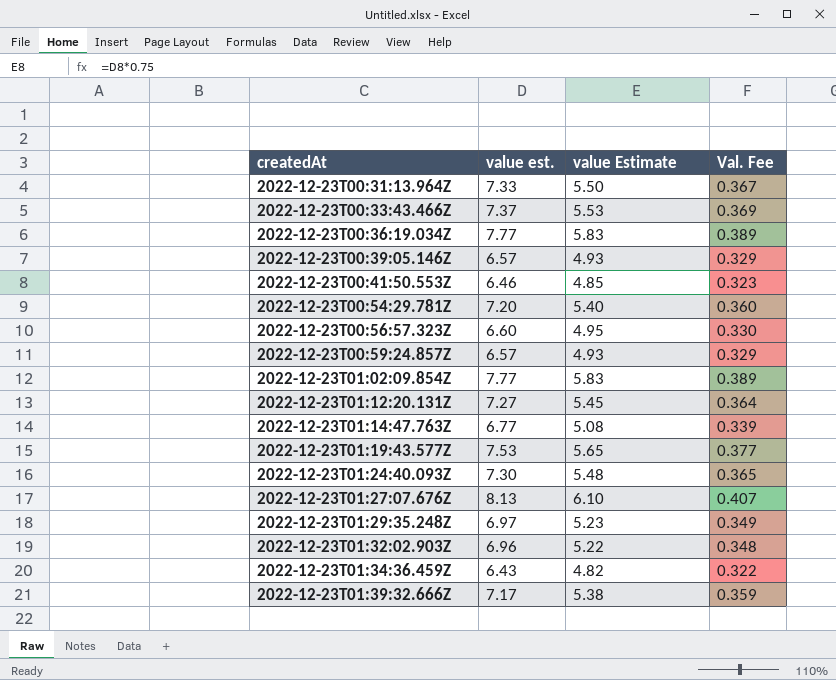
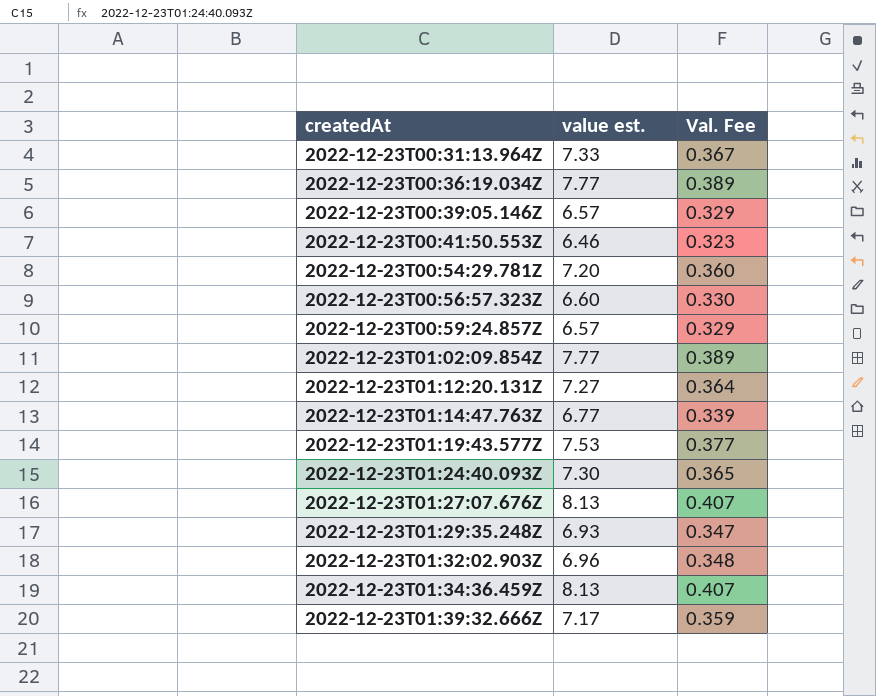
column value Estimate | formula: [value est.] * 0.75 -> none
row 2022-12-23T00:33:43.466Z: 7.37 | 5.53 | 0.369 -> none
2022-12-23T01:29:35.248Z | value est.: 6.97 -> 6.93
2022-12-23T01:29:35.248Z | Val. Fee: 0.349 -> 0.347
2022-12-23T01:34:36.459Z | value est.: 6.43 -> 8.13
2022-12-23T01:34:36.459Z | Val. Fee: 0.322 -> 0.407

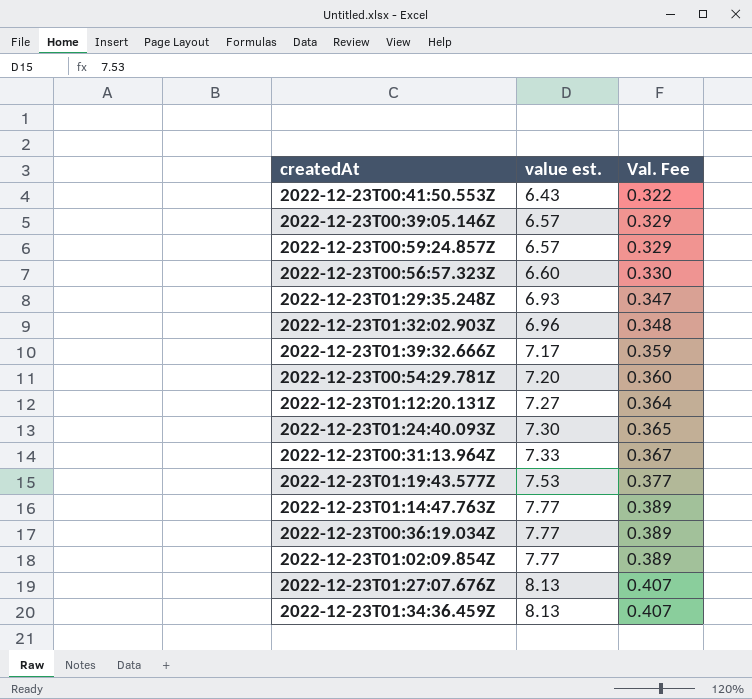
row order: createdAt ascending -> value est. ascending
2022-12-23T00:41:50.553Z | value est.: 6.46 -> 6.43
2022-12-23T00:41:50.553Z | Val. Fee: 0.323 -> 0.322
2022-12-23T01:14:47.763Z | value est.: 6.77 -> 7.77
2022-12-23T01:14:47.763Z | Val. Fee: 0.339 -> 0.389

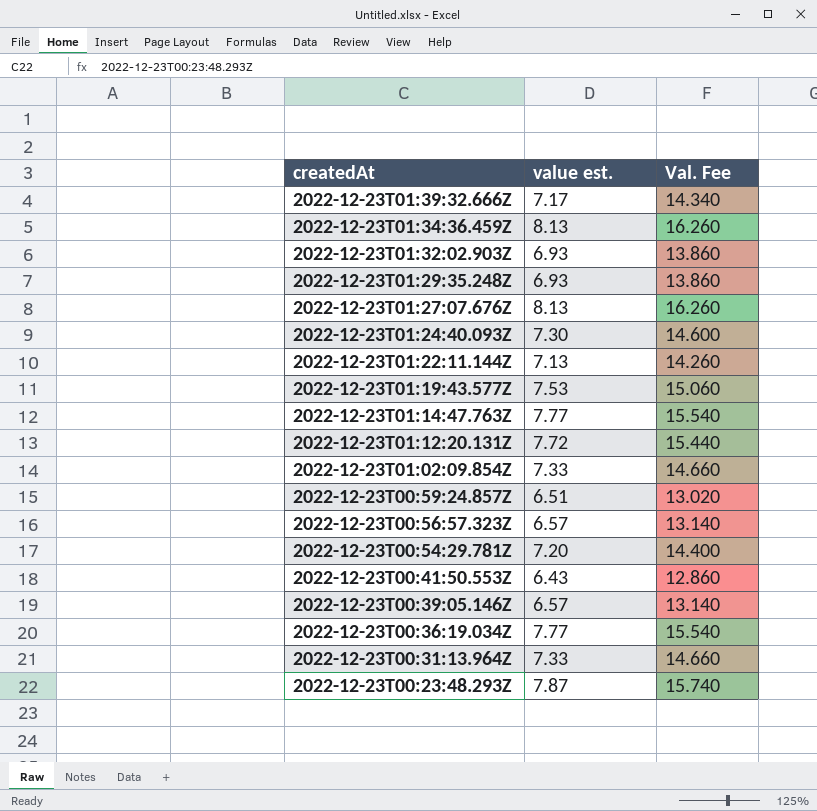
row order: value est. ascending -> createdAt descending
column Val. Fee | formula: [value est.] * 0.05 -> [value est.] * 2
2022-12-23T01:32:02.903Z | value est.: 6.96 -> 6.93
row 2022-12-23T01:22:11.144Z: none -> 7.13 | 14.260
2022-12-23T01:12:20.131Z | value est.: 7.27 -> 7.72
2022-12-23T01:02:09.854Z | value est.: 7.77 -> 7.33
2022-12-23T00:59:24.857Z | value est.: 6.57 -> 6.51
2022-12-23T00:56:57.323Z | value est.: 6.60 -> 6.57
row 2022-12-23T00:23:48.293Z: none -> 7.87 | 15.740

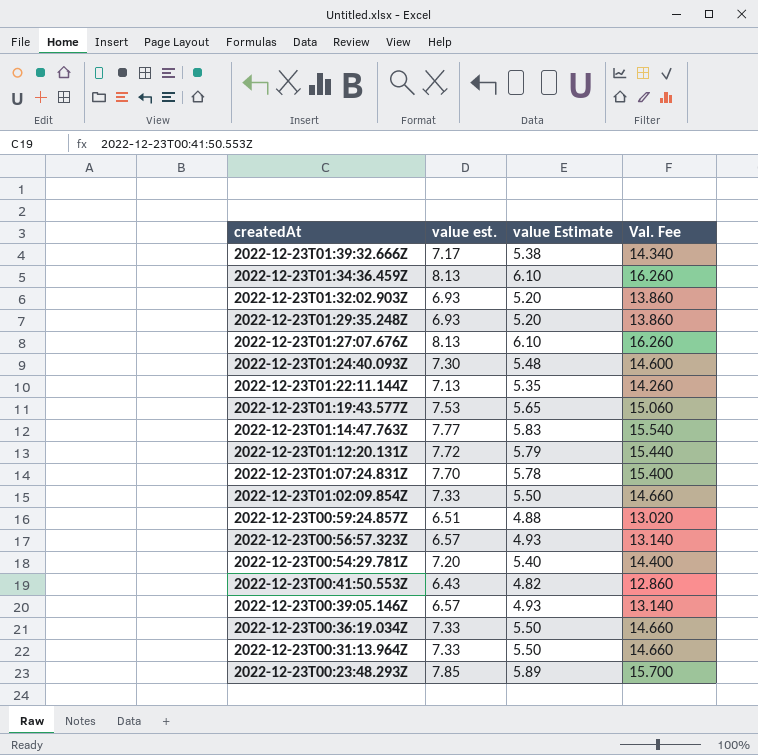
column value Estimate | formula: none -> [value est.] * 0.75
row 2022-12-23T01:07:24.831Z: none -> 7.70 | 5.78 | 15.400
2022-12-23T00:36:19.034Z | value est.: 7.77 -> 7.33
2022-12-23T00:36:19.034Z | Val. Fee: 15.540 -> 14.660
2022-12-23T00:23:48.293Z | value est.: 7.87 -> 7.85
2022-12-23T00:23:48.293Z | Val. Fee: 15.740 -> 15.700

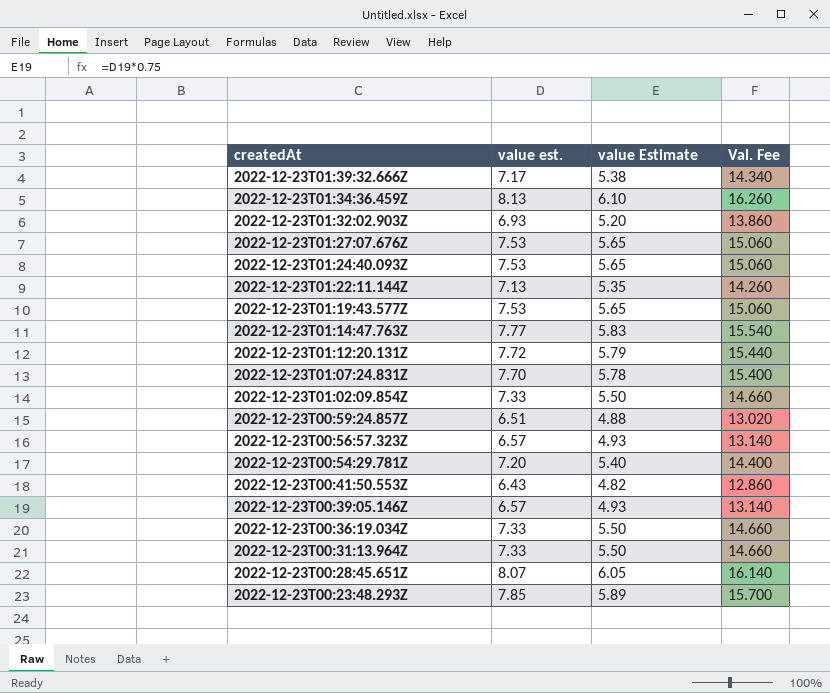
row 2022-12-23T01:29:35.248Z: 6.93 | 5.20 | 13.860 -> none
2022-12-23T01:27:07.676Z | value est.: 8.13 -> 7.53
2022-12-23T01:27:07.676Z | value Estimate: 6.10 -> 5.65
2022-12-23T01:27:07.676Z | Val. Fee: 16.260 -> 15.060
2022-12-23T01:24:40.093Z | value est.: 7.30 -> 7.53
2022-12-23T01:24:40.093Z | value Estimate: 5.48 -> 5.65
2022-12-23T01:24:40.093Z | Val. Fee: 14.600 -> 15.060
row 2022-12-23T00:28:45.651Z: none -> 8.07 | 6.05 | 16.140

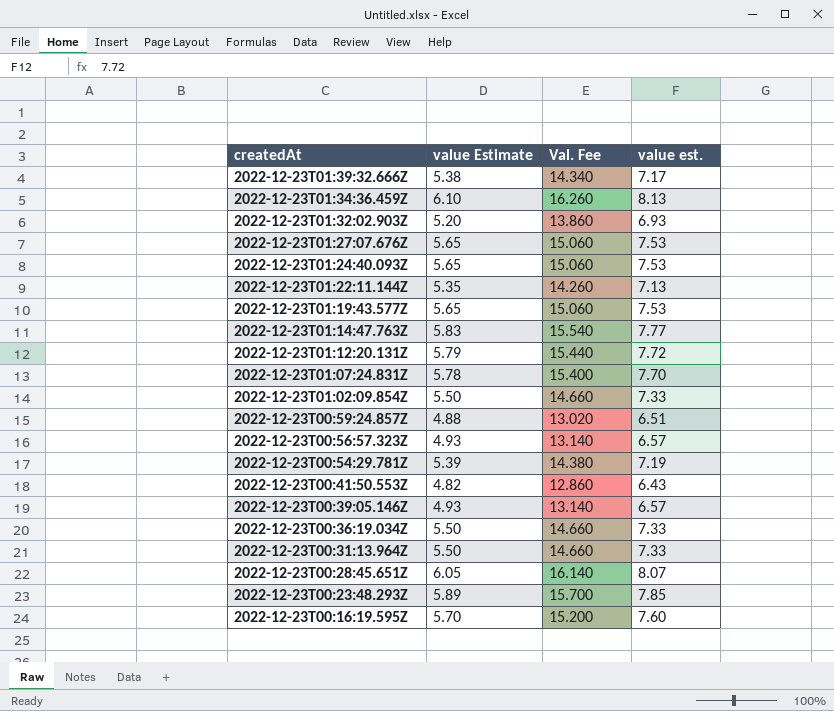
column value est. | position: 2 -> 4
2022-12-23T00:54:29.781Z | value Estimate: 5.40 -> 5.39
2022-12-23T00:54:29.781Z | Val. Fee: 14.400 -> 14.380
2022-12-23T00:54:29.781Z | value est.: 7.20 -> 7.19
row 2022-12-23T00:16:19.595Z: none -> 5.70 | 15.200 | 7.60

